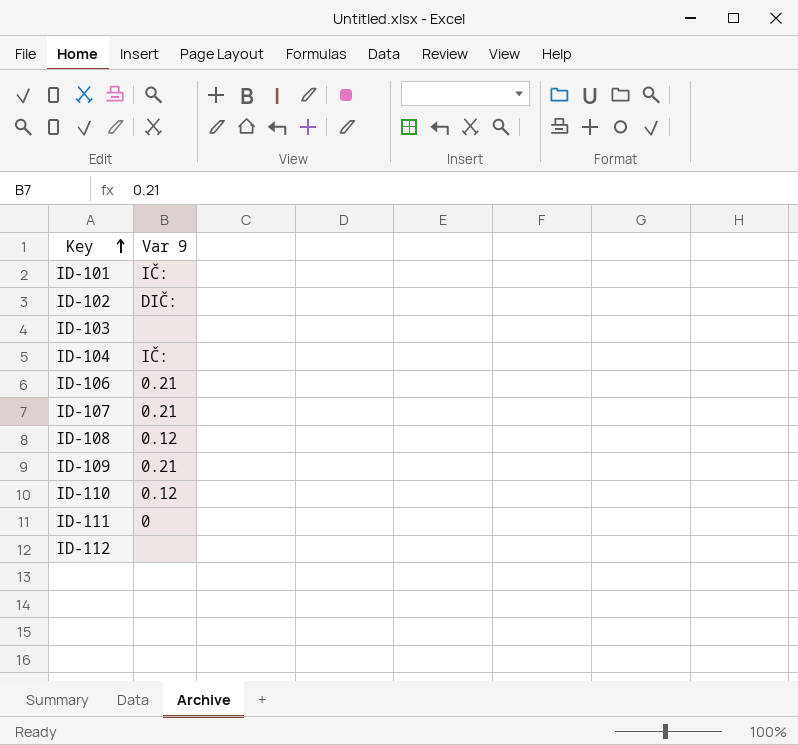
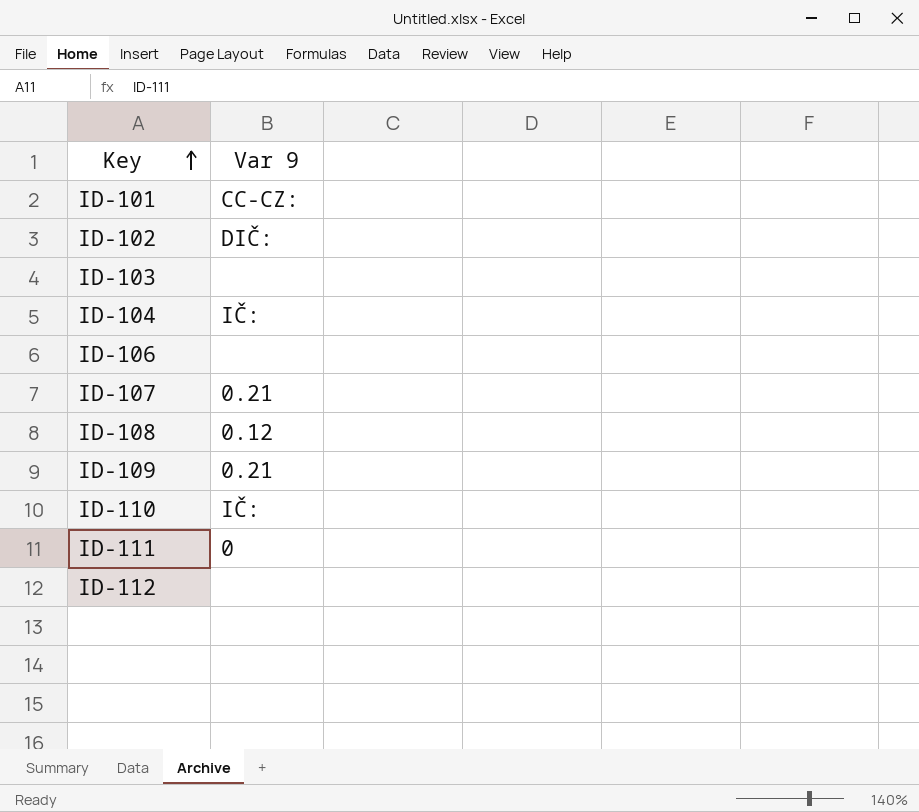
ID-101 | Var 9: IČ: -> CC-CZ:
ID-106 | Var 9: 0.21 -> none
ID-110 | Var 9: 0.12 -> IČ:

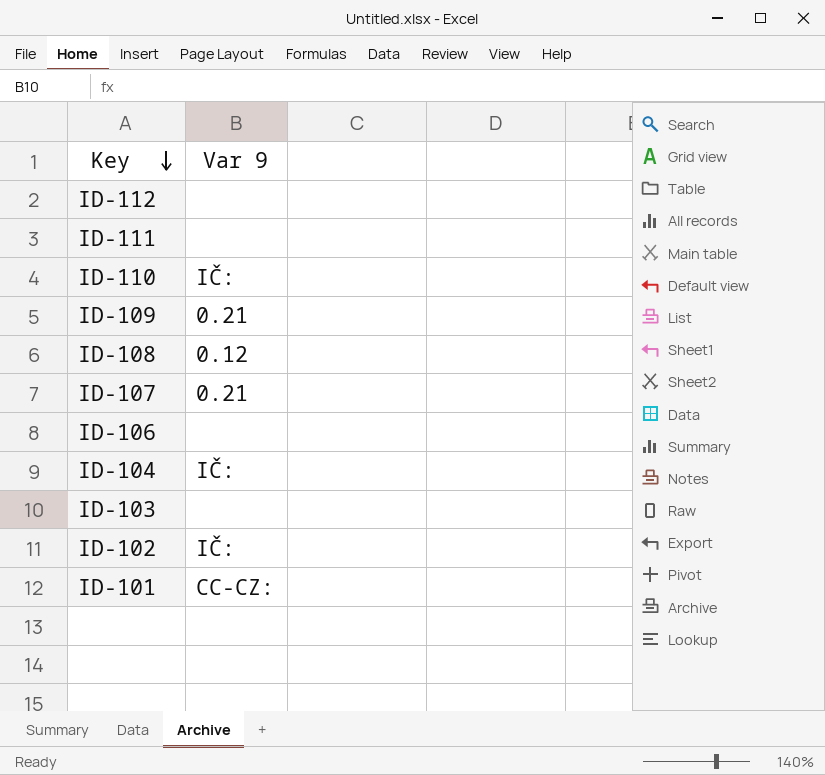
row order: Key ascending -> Key descending
ID-111 | Var 9: 0 -> none
ID-102 | Var 9: DIČ: -> IČ:

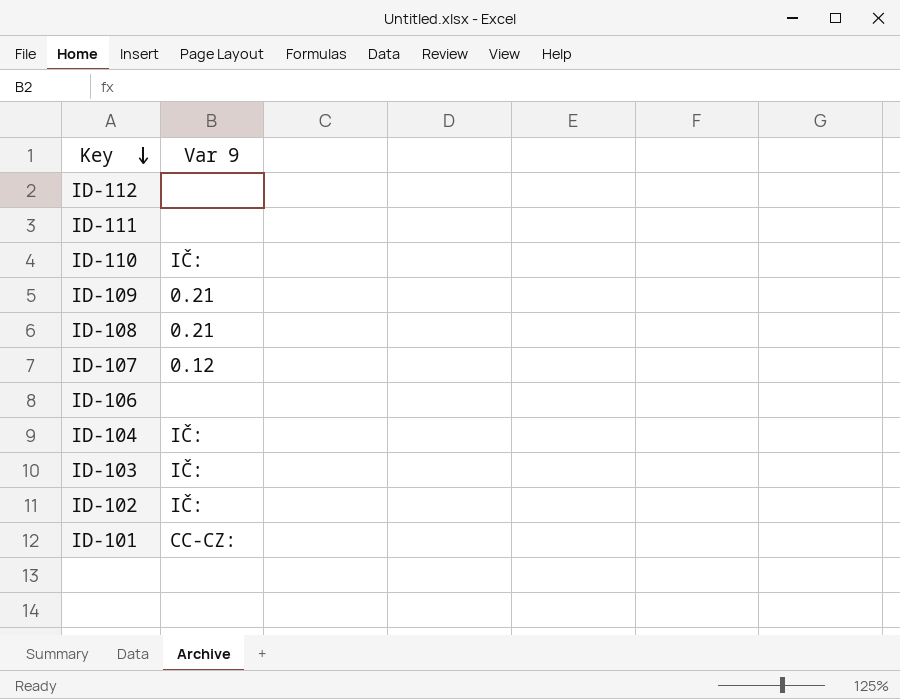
ID-108 | Var 9: 0.12 -> 0.21
ID-107 | Var 9: 0.21 -> 0.12
ID-103 | Var 9: none -> IČ:

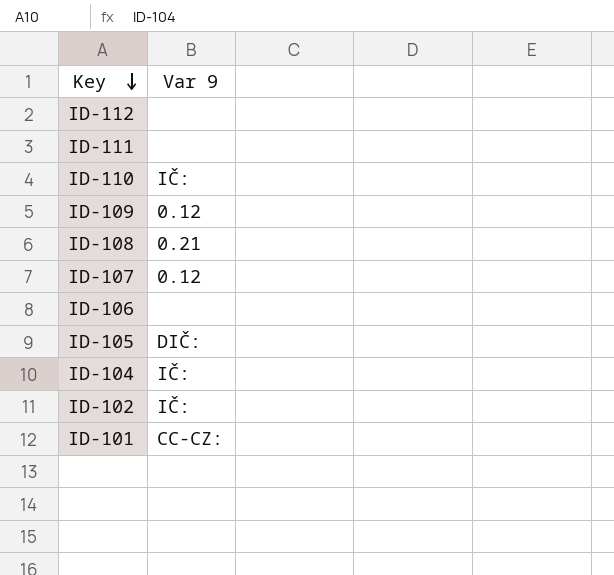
row ID-103: IČ: -> none
ID-109 | Var 9: 0.21 -> 0.12
row ID-105: none -> DIČ:

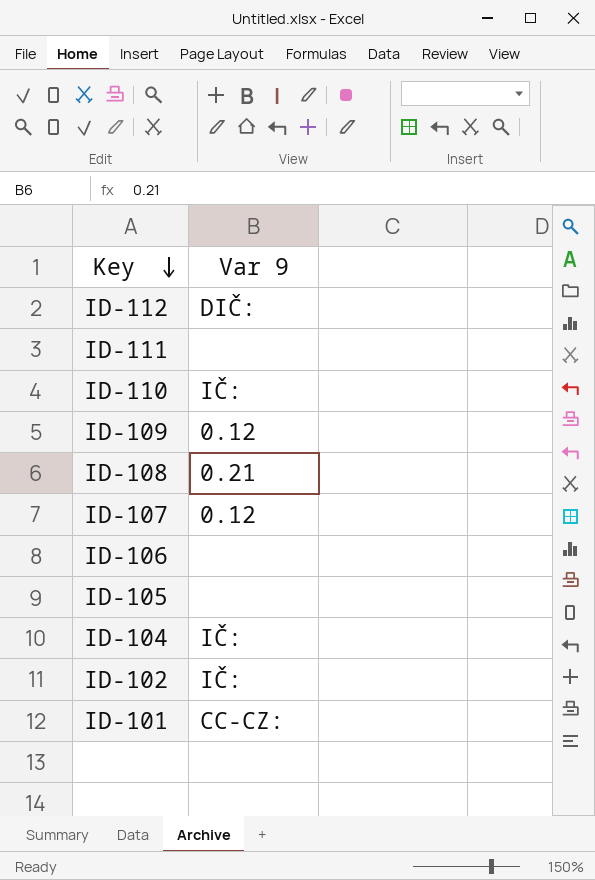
ID-112 | Var 9: none -> DIČ:
ID-105 | Var 9: DIČ: -> none

